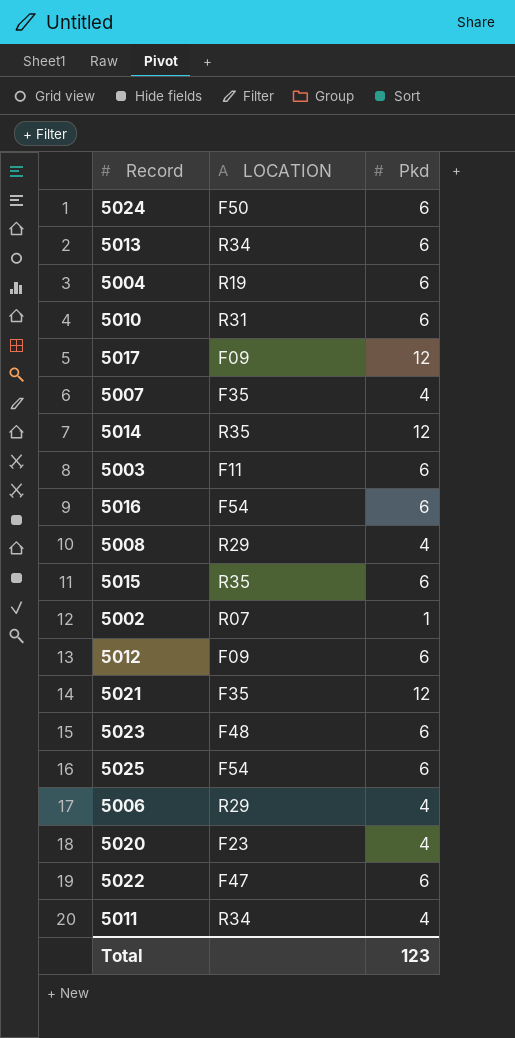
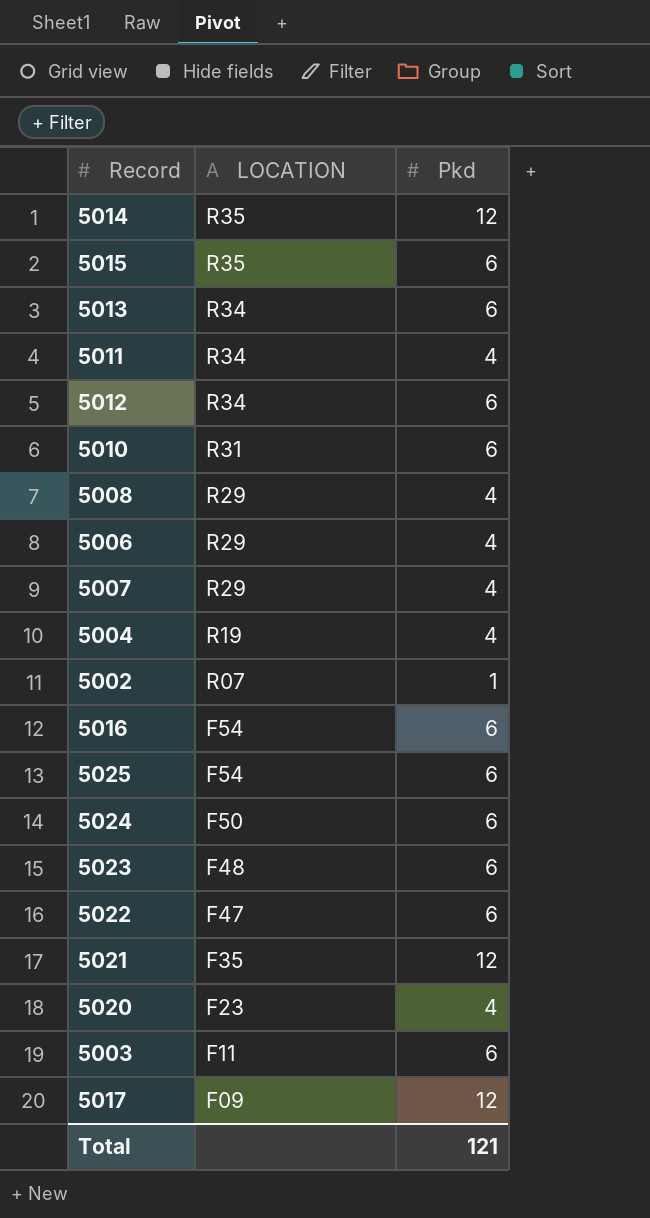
row order: none -> LOCATION descending
5012 | LOCATION: F09 -> R34
5007 | LOCATION: F35 -> R29
5004 | Pkd: 6 -> 4
Total | Pkd: 123 -> 121

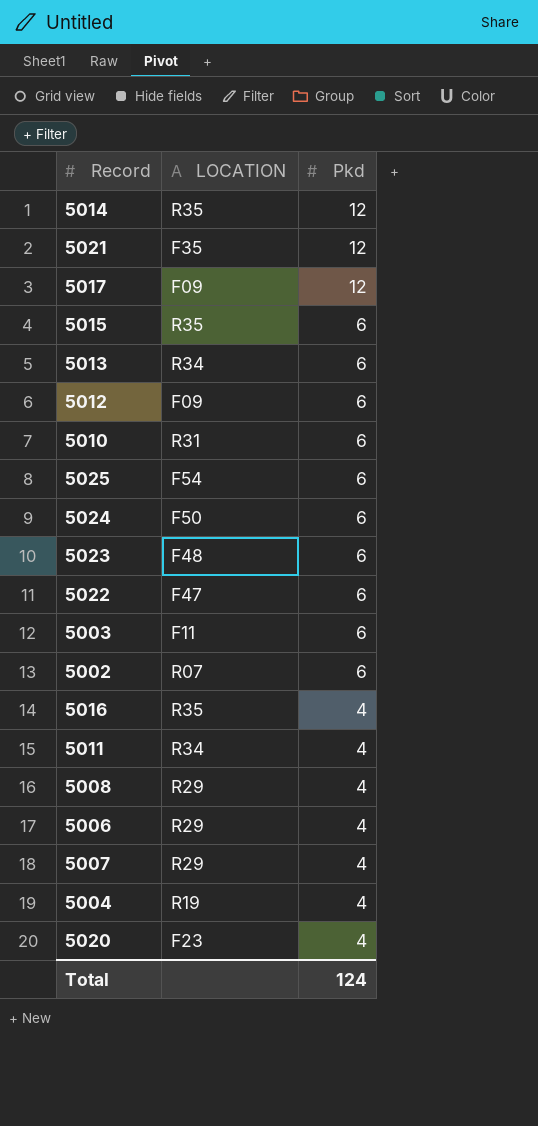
row order: LOCATION descending -> Pkd descending
5012 | LOCATION: R34 -> F09
5002 | Pkd: 1 -> 6
5016 | LOCATION: F54 -> R35
5016 | Pkd: 6 -> 4
Total | Pkd: 121 -> 124

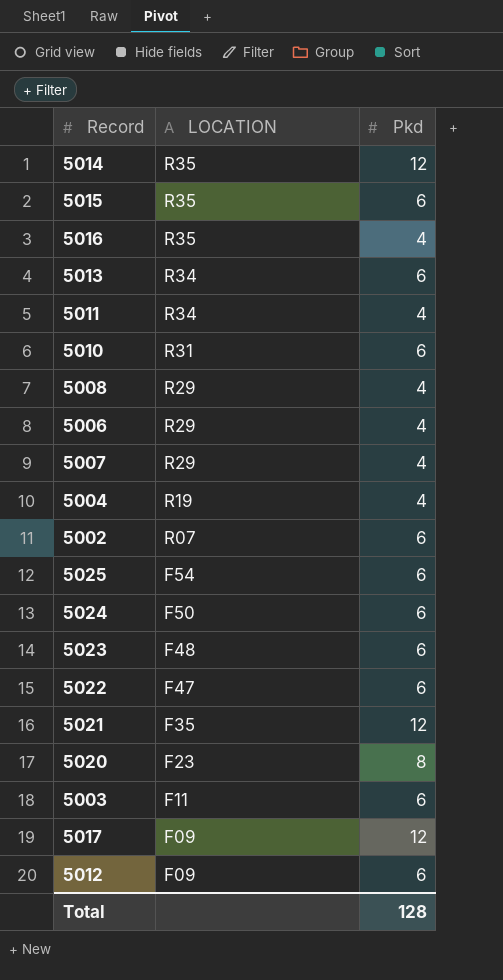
row order: Pkd descending -> LOCATION descending
5020 | Pkd: 4 -> 8
Total | Pkd: 124 -> 128

